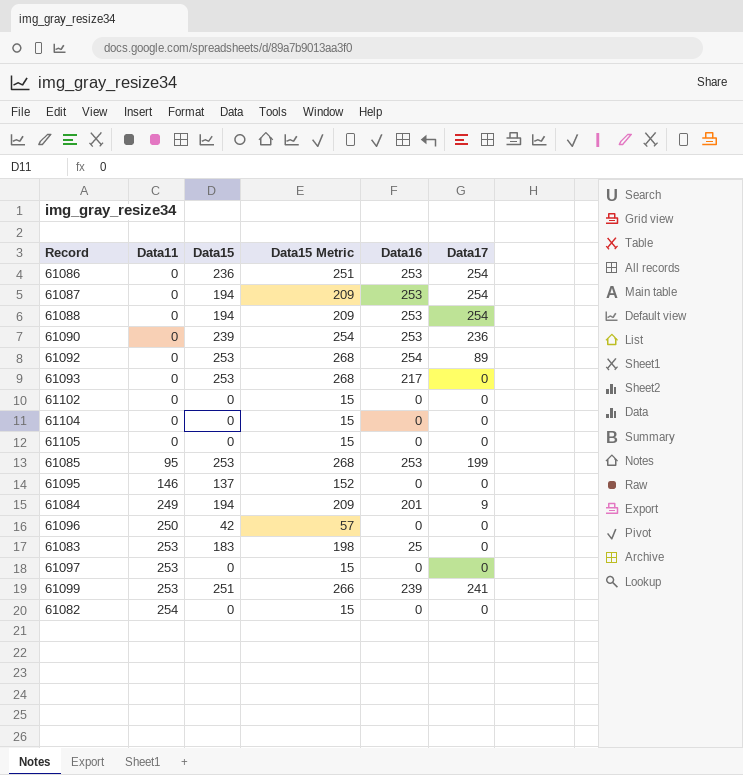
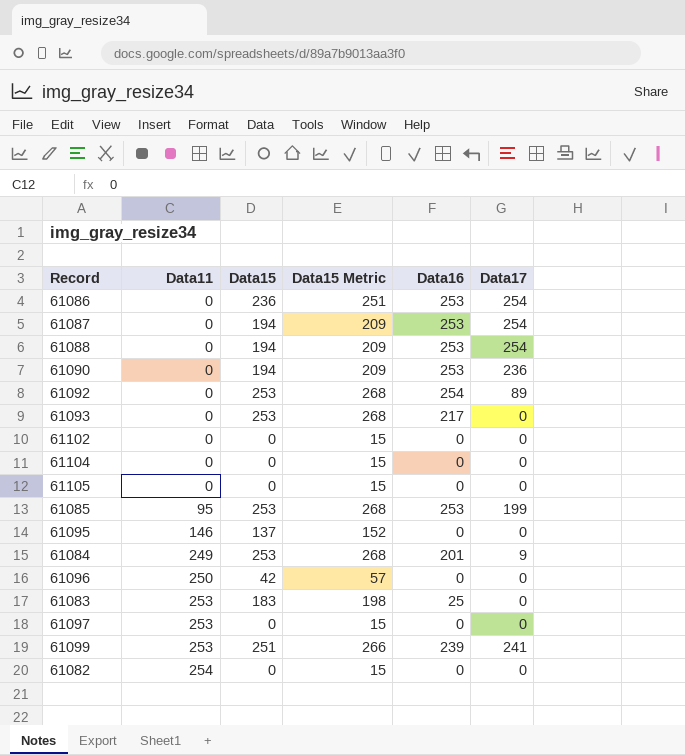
61090 | Data15: 239 -> 194
61090 | Data15 Metric: 254 -> 209
61084 | Data15: 194 -> 253
61084 | Data15 Metric: 209 -> 268

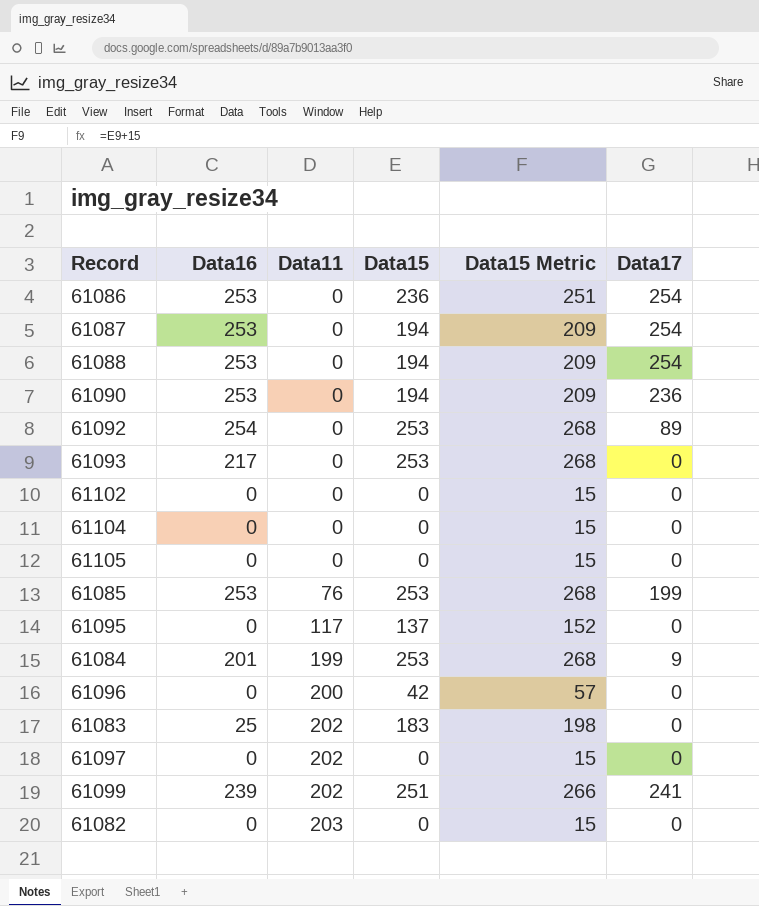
column Data16 | position: 5 -> 2
61085 | Data11: 95 -> 76
61095 | Data11: 146 -> 117
61084 | Data11: 249 -> 199
61096 | Data11: 250 -> 200
61083 | Data11: 253 -> 202
61097 | Data11: 253 -> 202
61099 | Data11: 253 -> 202
61082 | Data11: 254 -> 203

